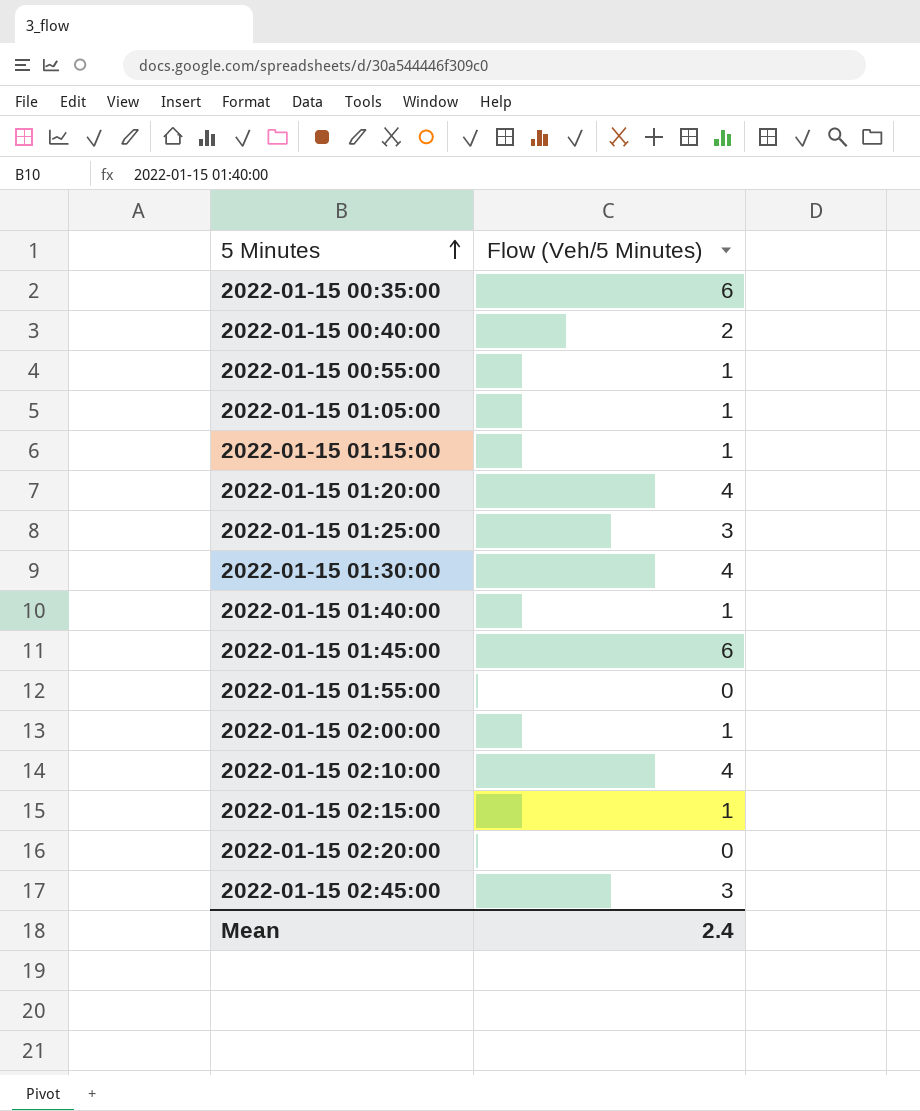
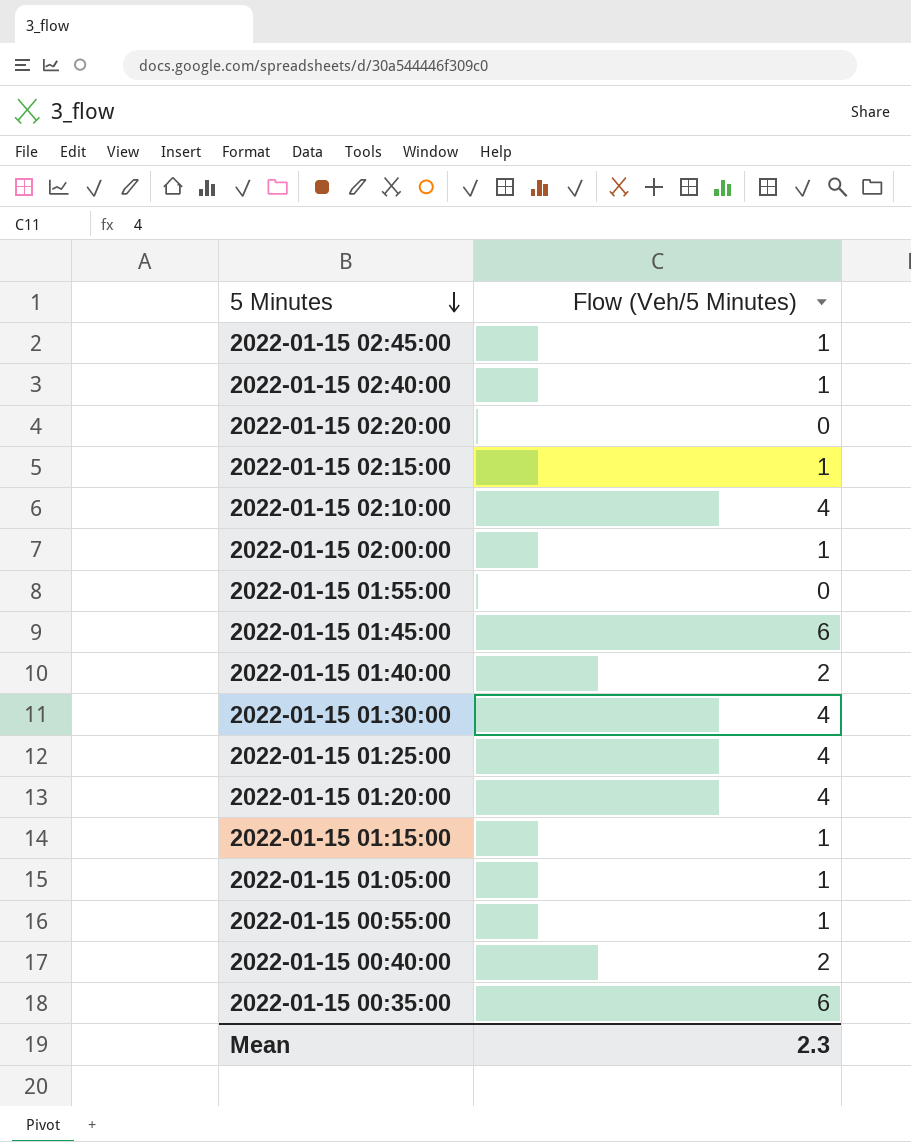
row order: 5 Minutes ascending -> 5 Minutes descending
2022-01-15 02:45:00 | Flow (Veh/5 Minutes): 3 -> 1
row 2022-01-15 02:40:00: none -> 1
2022-01-15 01:40:00 | Flow (Veh/5 Minutes): 1 -> 2
2022-01-15 01:25:00 | Flow (Veh/5 Minutes): 3 -> 4
Mean | Flow (Veh/5 Minutes): 2.4 -> 2.3

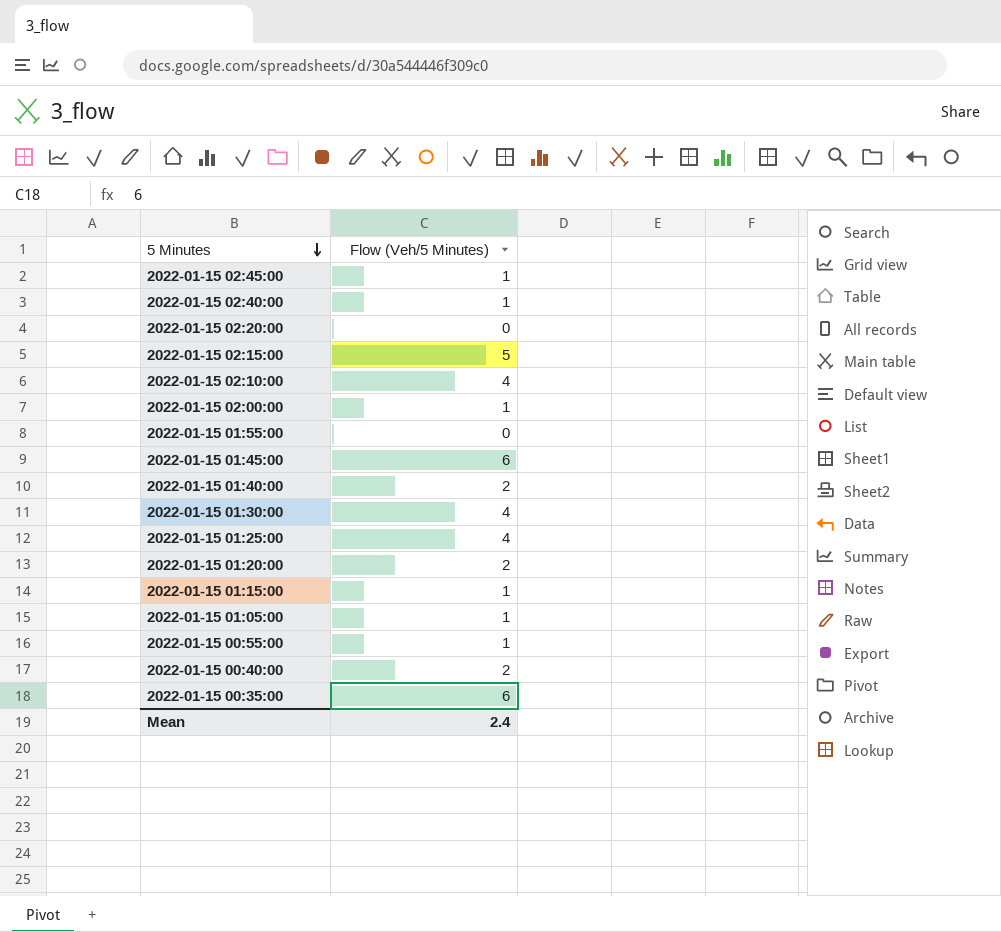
2022-01-15 02:15:00 | Flow (Veh/5 Minutes): 1 -> 5
2022-01-15 01:20:00 | Flow (Veh/5 Minutes): 4 -> 2
Mean | Flow (Veh/5 Minutes): 2.3 -> 2.4

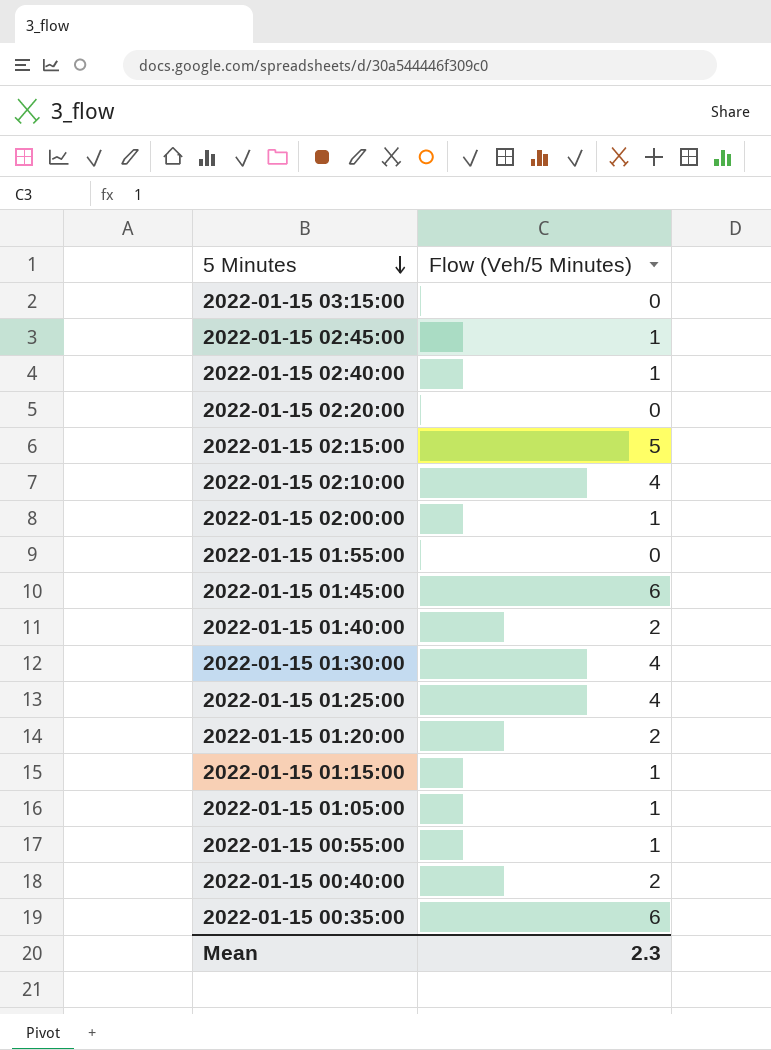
row 2022-01-15 03:15:00: none -> 0
Mean | Flow (Veh/5 Minutes): 2.4 -> 2.3

